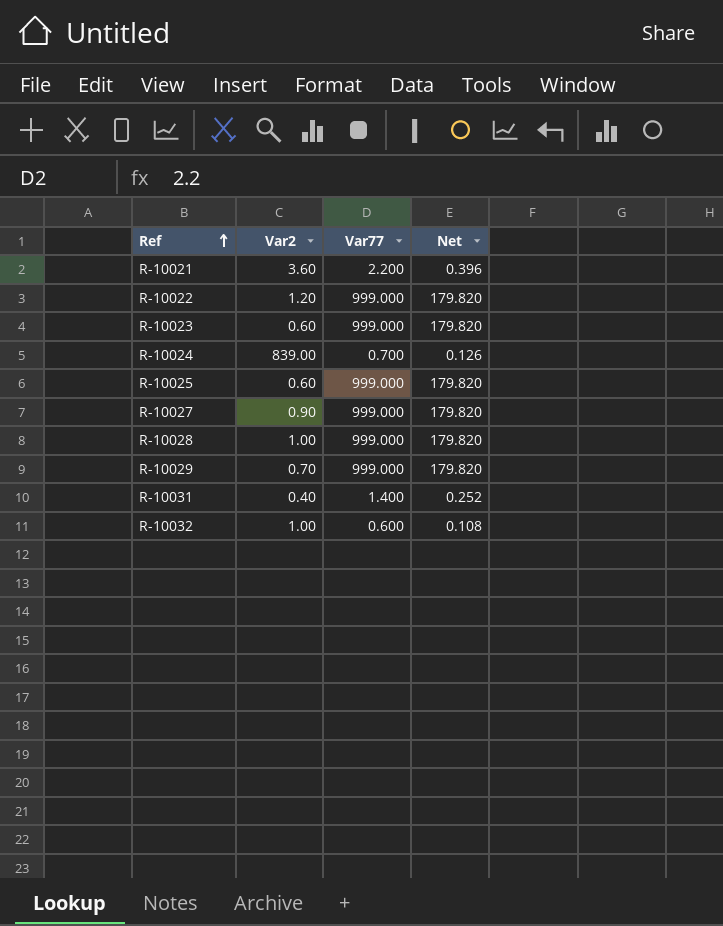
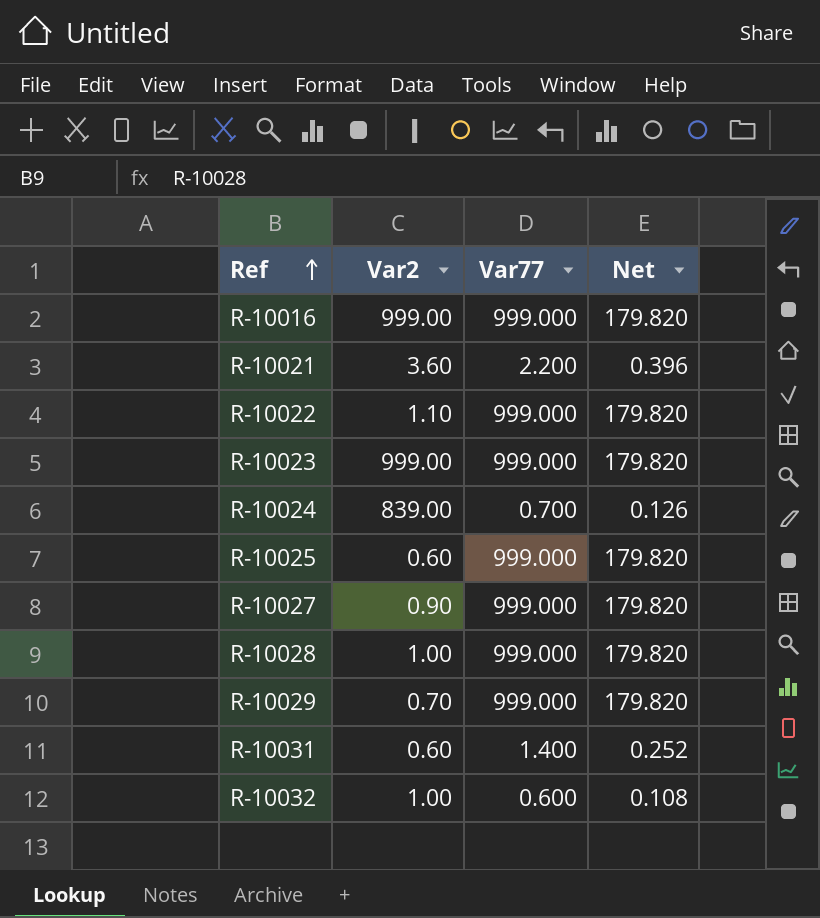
row R-10016: none -> 999.00 | 999.000 | 179.820
R-10022 | Var2: 1.20 -> 1.10
R-10023 | Var2: 0.60 -> 999.00
R-10031 | Var2: 0.40 -> 0.60

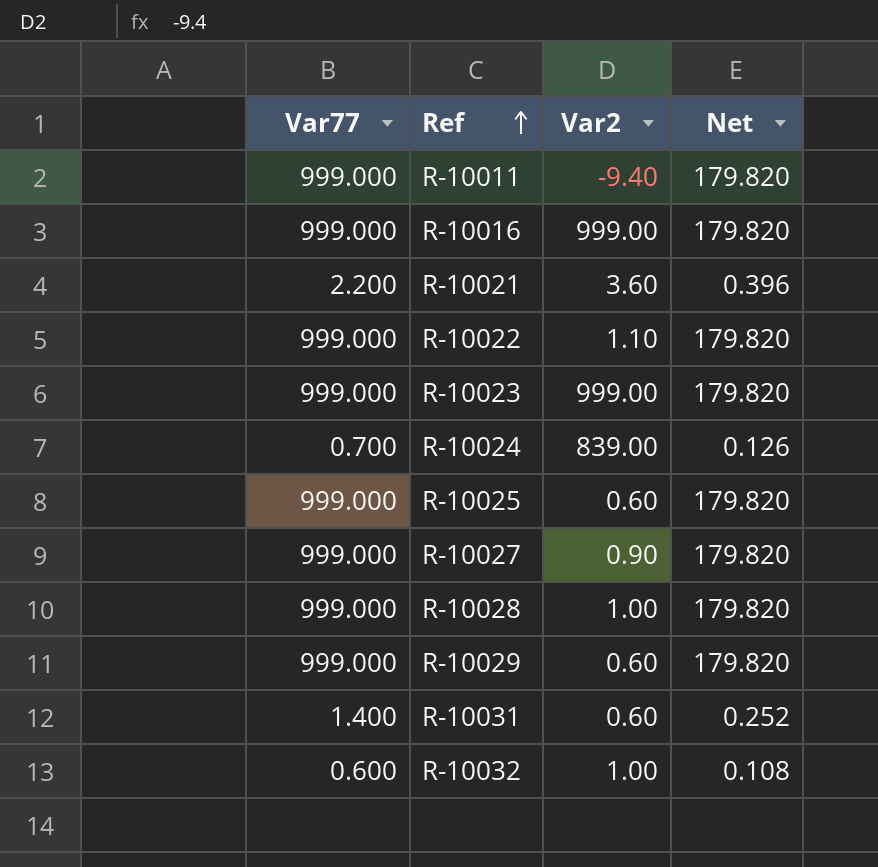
column Var77 | position: 3 -> 1
row R-10011: none -> 999.000 | -9.40 | 179.820
R-10029 | Var2: 0.70 -> 0.60

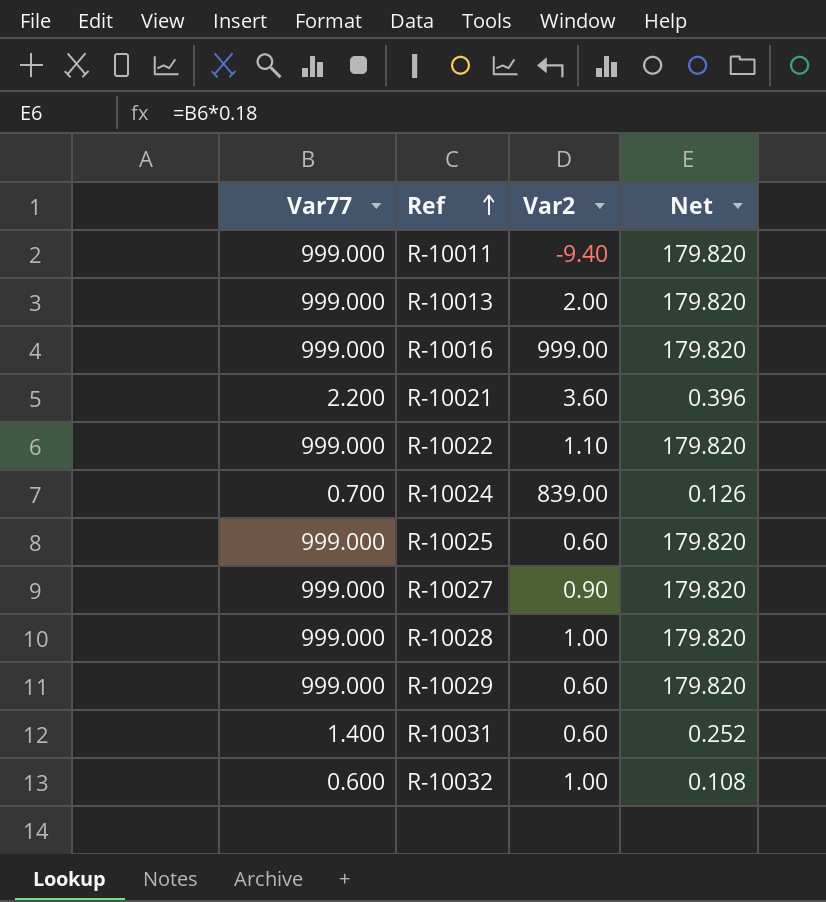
row R-10023: 999.000 | 999.00 | 179.820 -> none
row R-10013: none -> 999.000 | 2.00 | 179.820

